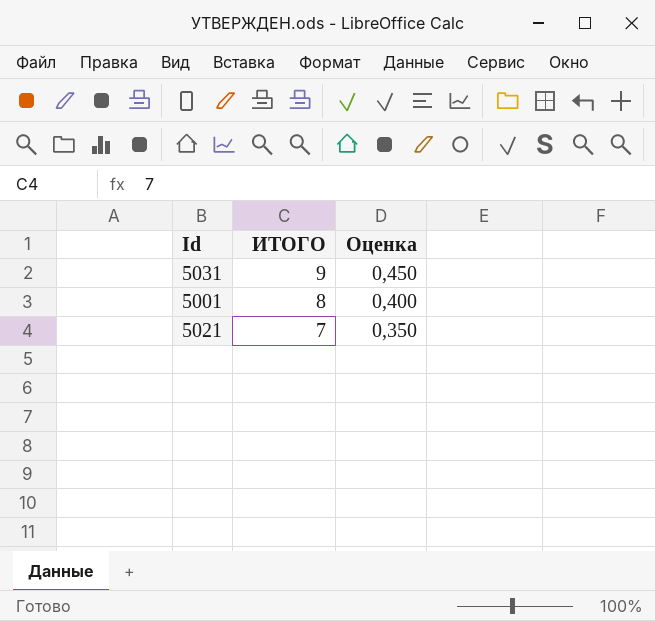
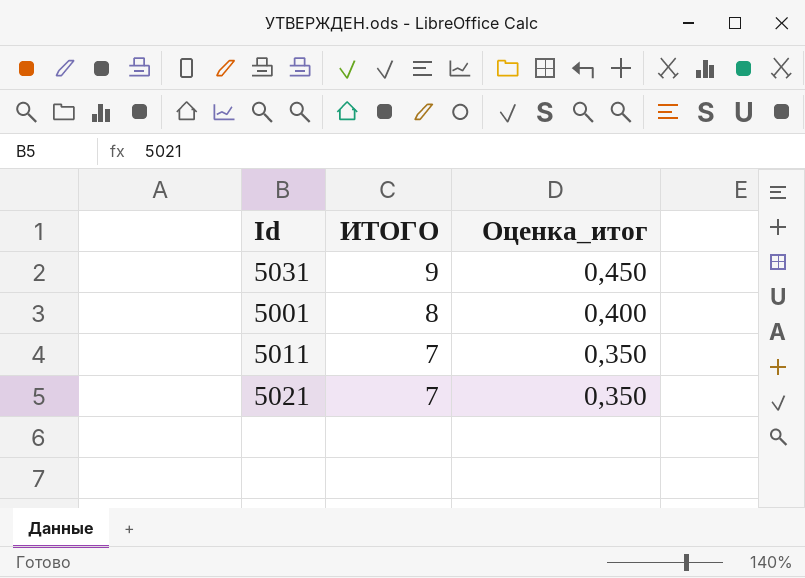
column name: Оценка -> Оценка_итог
row 5011: none -> 7 | 0,350

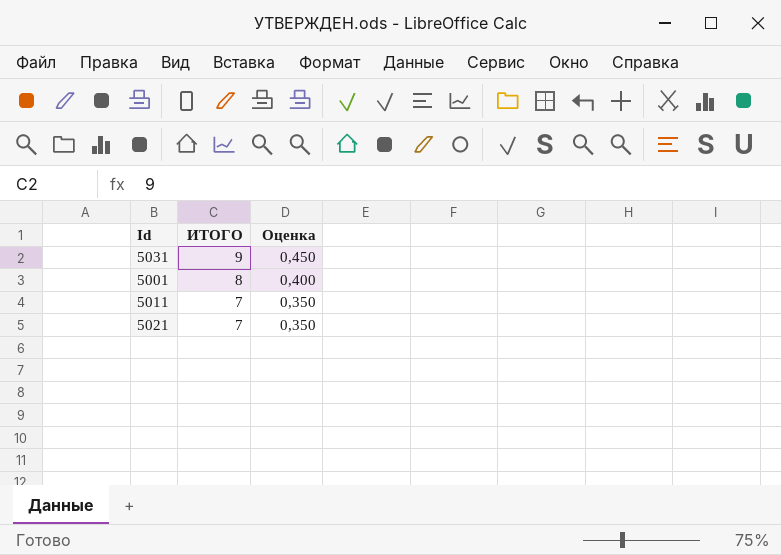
column name: Оценка_итог -> Оценка

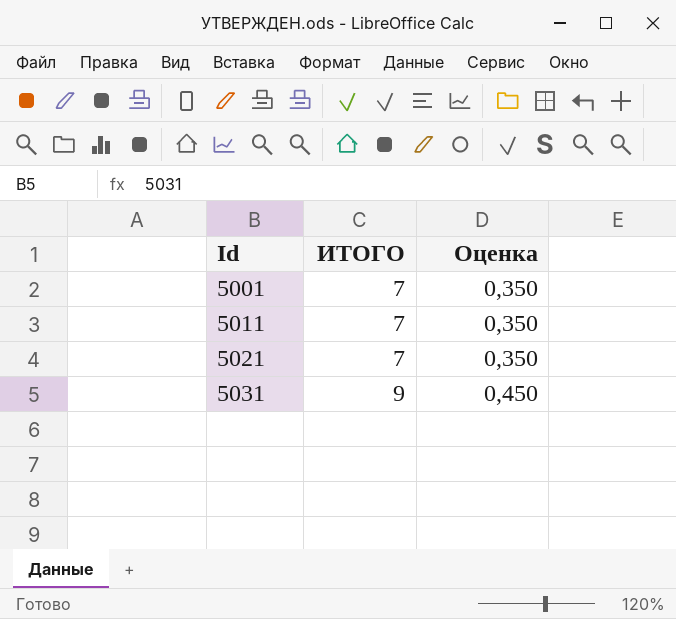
row order: ИТОГО descending -> Id ascending
5001 | ИТОГО: 8 -> 7
5001 | Оценка: 0,400 -> 0,350

